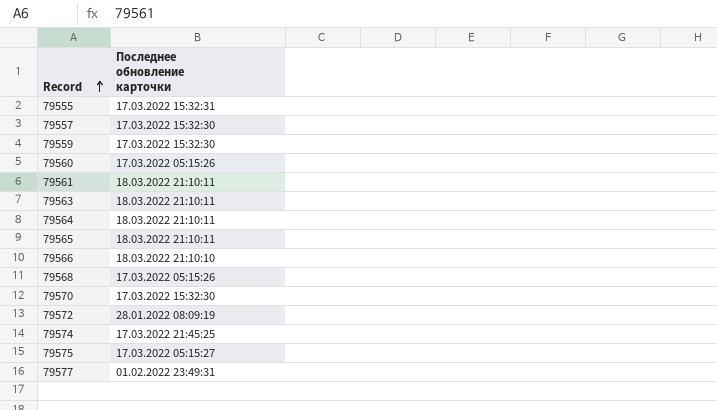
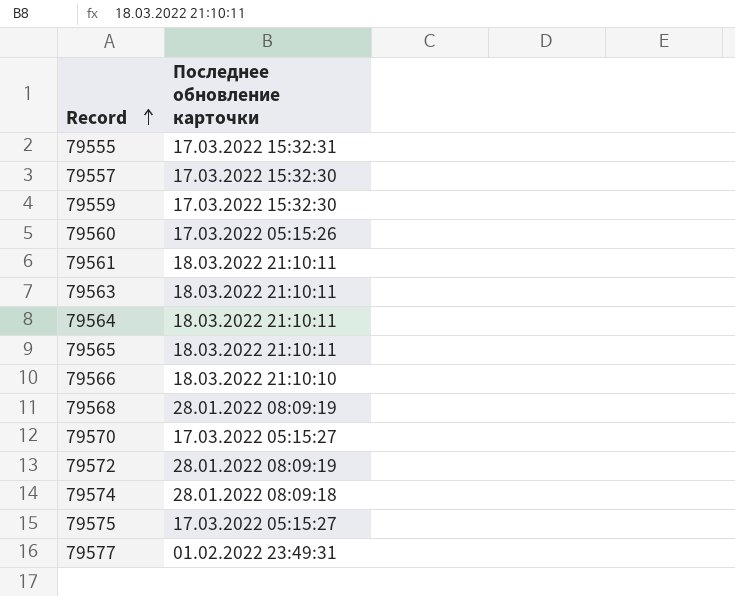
79568 | Последнее обновление карточки: 17.03.2022 05:15:26 -> 28.01.2022 08:09:19
79570 | Последнее обновление карточки: 17.03.2022 15:32:30 -> 17.03.2022 05:15:27
79574 | Последнее обновление карточки: 17.03.2022 21:45:25 -> 28.01.2022 08:09:18

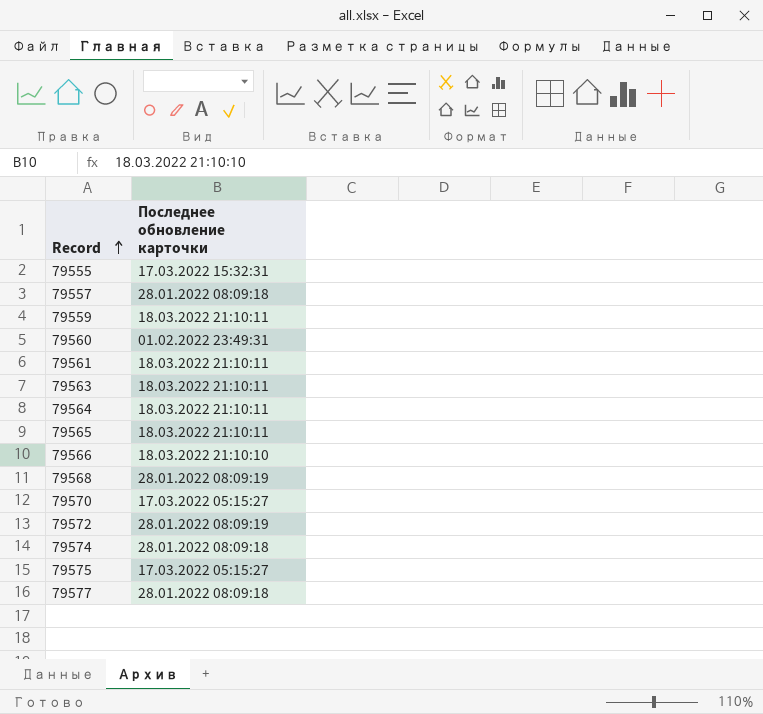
79557 | Последнее обновление карточки: 17.03.2022 15:32:30 -> 28.01.2022 08:09:18
79559 | Последнее обновление карточки: 17.03.2022 15:32:30 -> 18.03.2022 21:10:11
79560 | Последнее обновление карточки: 17.03.2022 05:15:26 -> 01.02.2022 23:49:31
79577 | Последнее обновление карточки: 01.02.2022 23:49:31 -> 28.01.2022 08:09:18

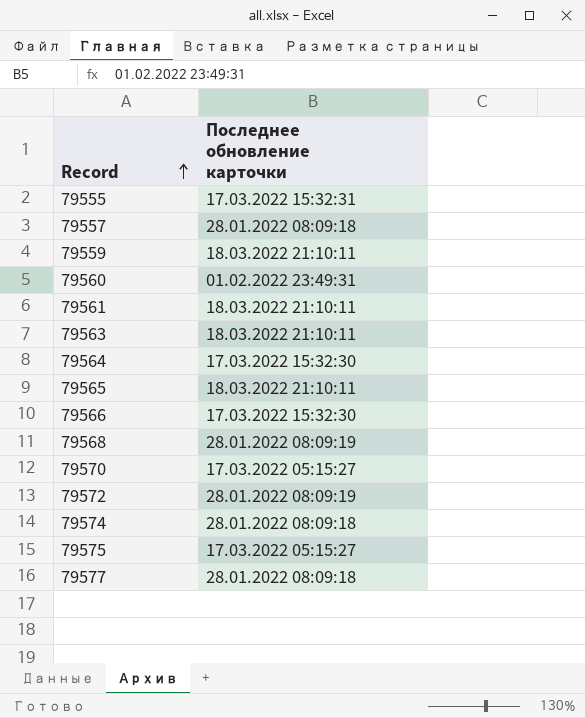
79564 | Последнее обновление карточки: 18.03.2022 21:10:11 -> 17.03.2022 15:32:30
79566 | Последнее обновление карточки: 18.03.2022 21:10:10 -> 17.03.2022 15:32:30

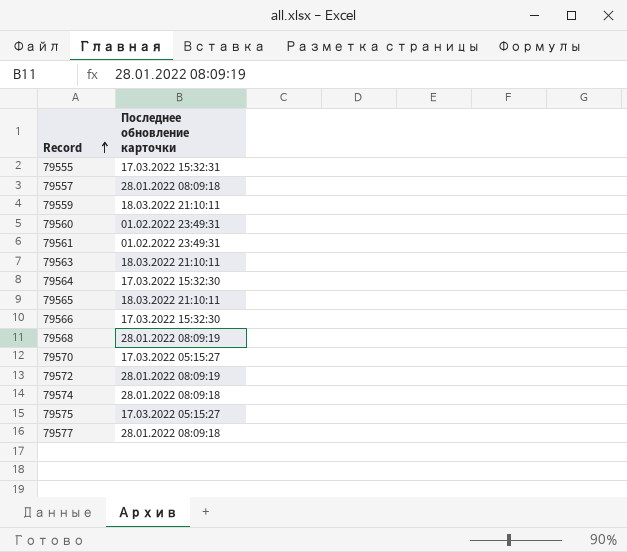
79561 | Последнее обновление карточки: 18.03.2022 21:10:11 -> 01.02.2022 23:49:31

